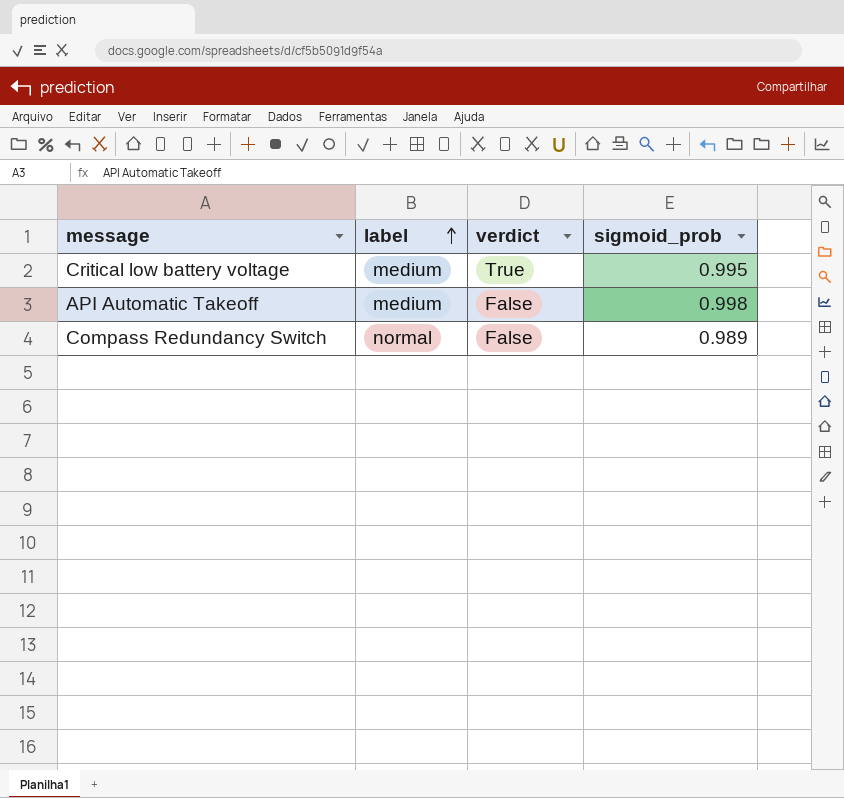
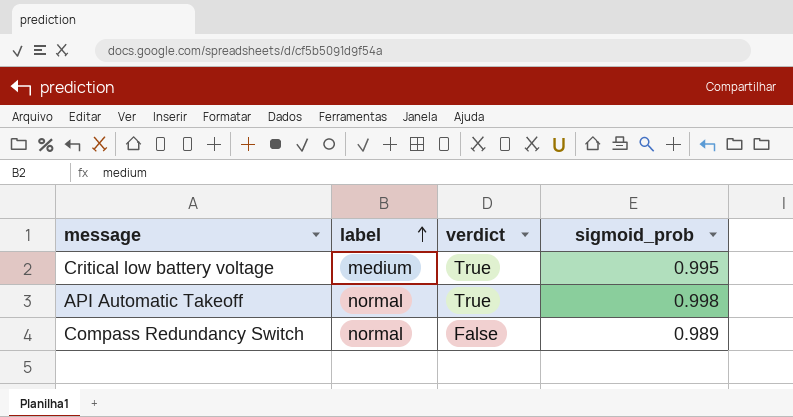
API Automatic Takeoff | label: medium -> normal
API Automatic Takeoff | verdict: False -> True

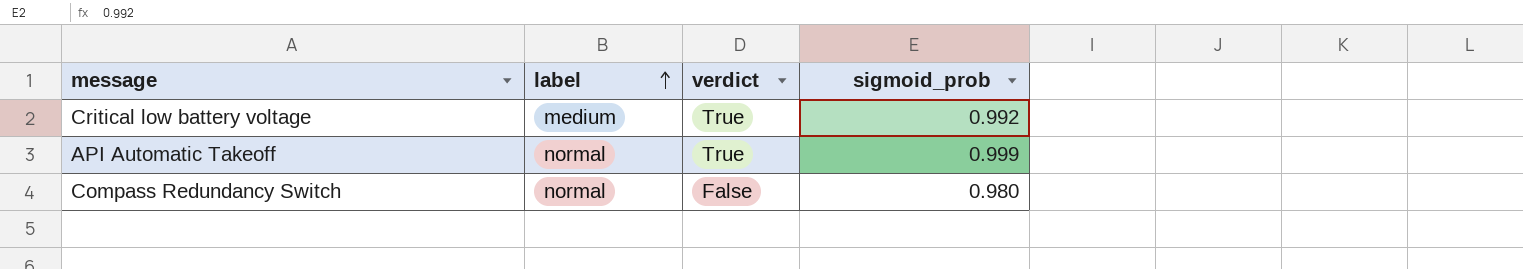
Critical low battery voltage | sigmoid_prob: 0.995 -> 0.992
API Automatic Takeoff | sigmoid_prob: 0.998 -> 0.999
Compass Redundancy Switch | sigmoid_prob: 0.989 -> 0.980

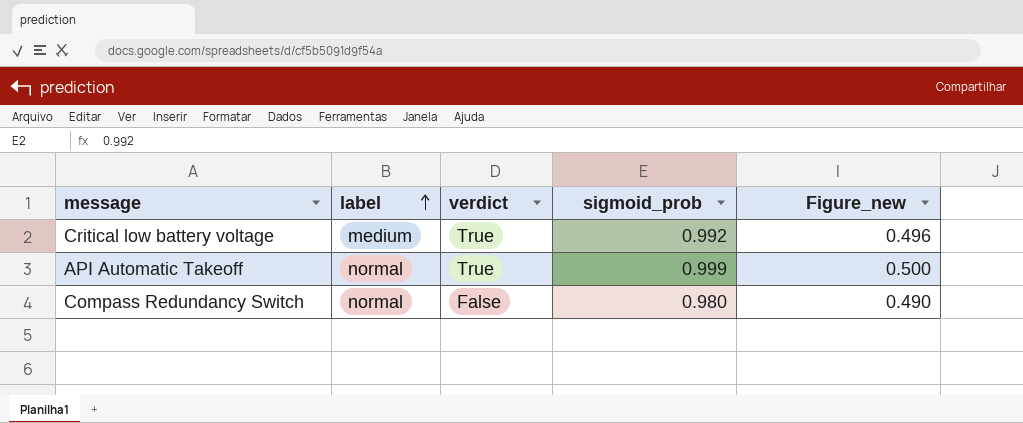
column Figure_new | formula: none -> [sigmoid_prob] * 0.5

